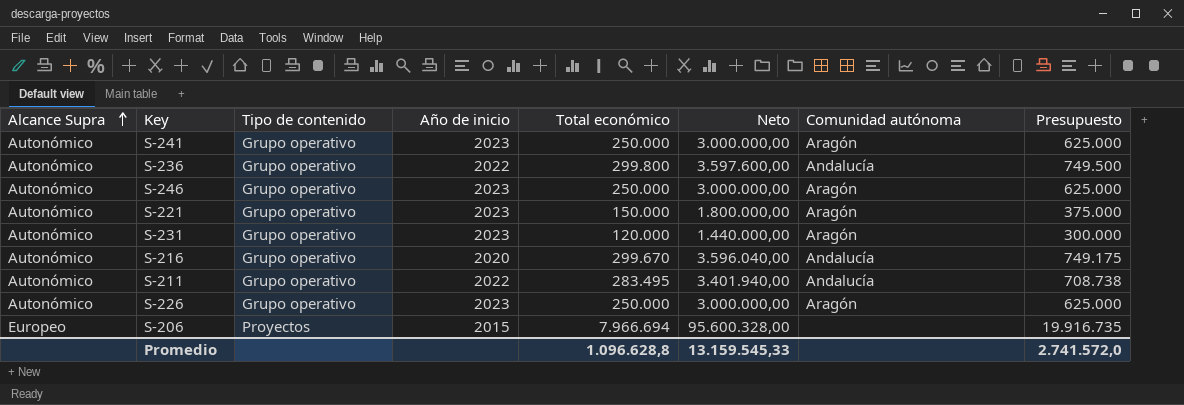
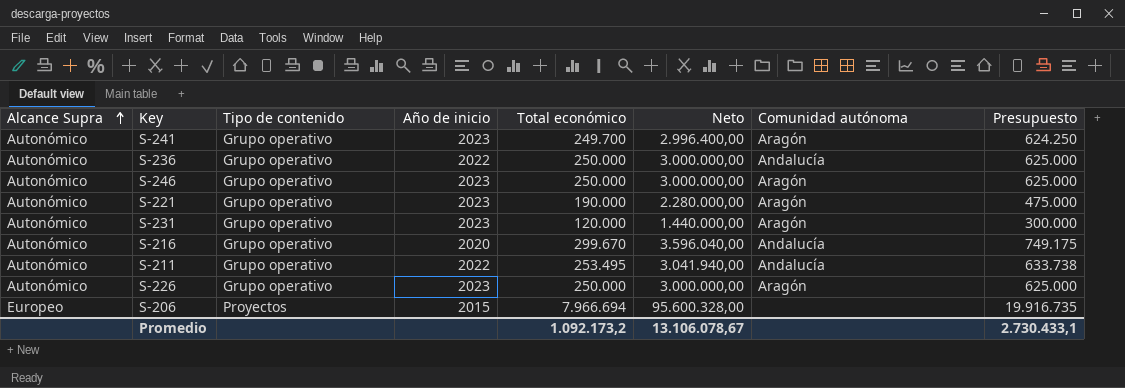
S-241 | Total económico: 250.000 -> 249.700
S-241 | Neto: 3.000.000,00 -> 2.996.400,00
S-241 | Presupuesto: 625.000 -> 624.250
S-236 | Total económico: 299.800 -> 250.000
S-236 | Neto: 3.597.600,00 -> 3.000.000,00
S-236 | Presupuesto: 749.500 -> 625.000
S-221 | Total económico: 150.000 -> 190.000
S-221 | Neto: 1.800.000,00 -> 2.280.000,00
S-221 | Presupuesto: 375.000 -> 475.000
S-211 | Total económico: 283.495 -> 253.495
S-211 | Neto: 3.401.940,00 -> 3.041.940,00
S-211 | Presupuesto: 708.738 -> 633.738
Promedio | Total económico: 1.096.628,8 -> 1.092.173,2
Promedio | Neto: 13.159.545,33 -> 13.106.078,67
Promedio | Presupuesto: 2.741.572,0 -> 2.730.433,1

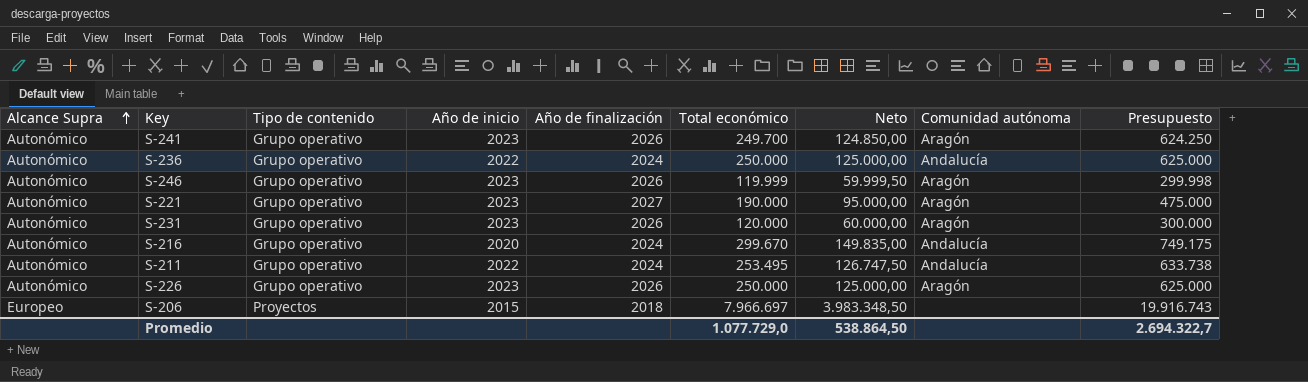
column Año de finalización | position: none -> 5
column Neto | formula: [Total económico] * 12 -> [Total económico] * 0,5
S-246 | Total económico: 250.000 -> 119.999
S-246 | Presupuesto: 625.000 -> 299.998
S-206 | Total económico: 7.966.694 -> 7.966.697
S-206 | Presupuesto: 19.916.735 -> 19.916.743
Promedio | Total económico: 1.092.173,2 -> 1.077.729,0
Promedio | Neto: 13.106.078,67 -> 538.864,50
Promedio | Presupuesto: 2.730.433,1 -> 2.694.322,7

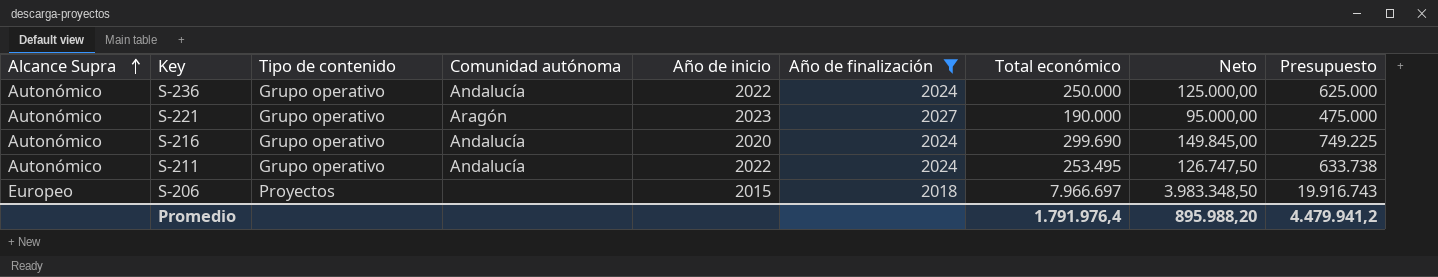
filter: none -> Año de finalización != 2026
column Comunidad autónoma | position: 8 -> 4
S-216 | Total económico: 299.670 -> 299.690
S-216 | Neto: 149.835,00 -> 149.845,00
S-216 | Presupuesto: 749.175 -> 749.225
Promedio | Total económico: 1.077.729,0 -> 1.791.976,4
Promedio | Neto: 538.864,50 -> 895.988,20
Promedio | Presupuesto: 2.694.322,7 -> 4.479.941,2

